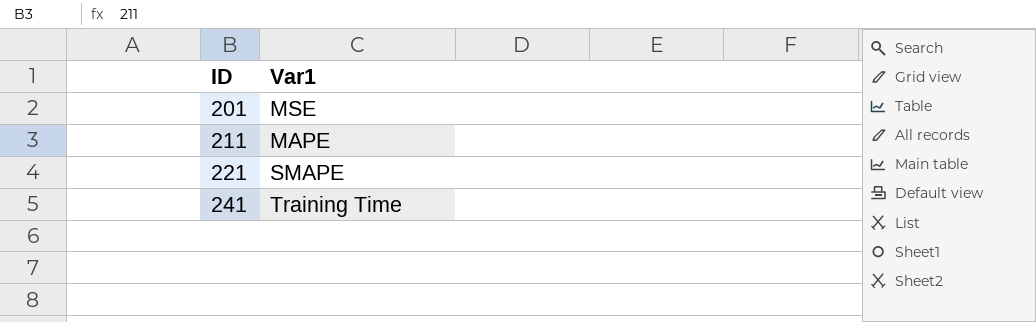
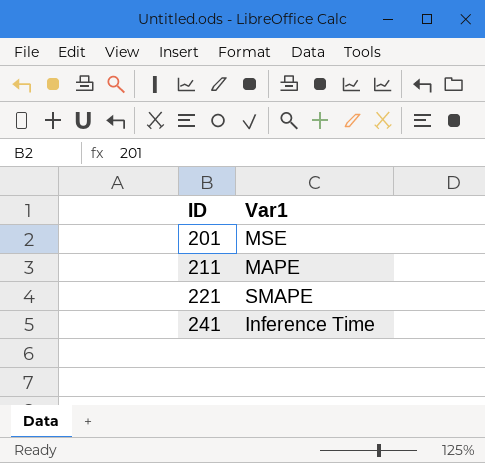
241 | Var1: Training Time -> Inference Time

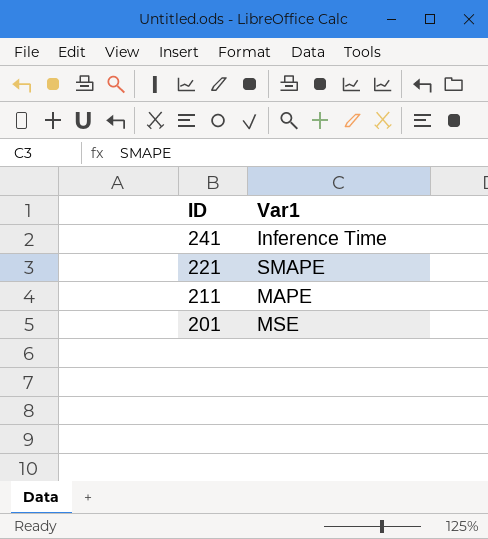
row order: ID ascending -> ID descending

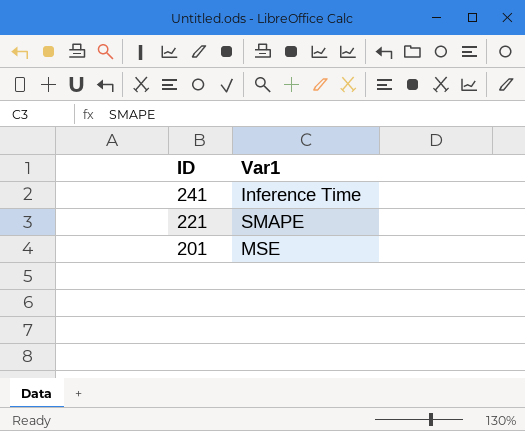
row 211: MAPE -> none

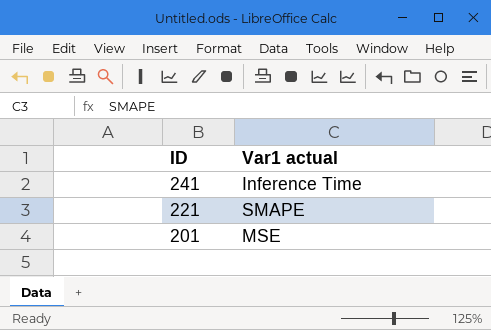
column name: Var1 -> Var1 actual

